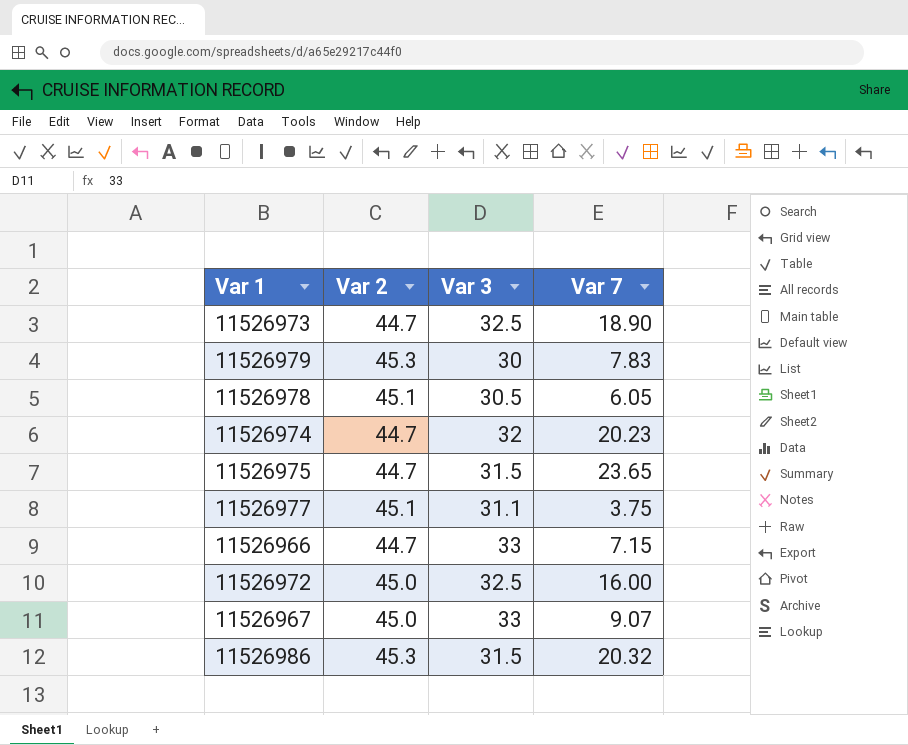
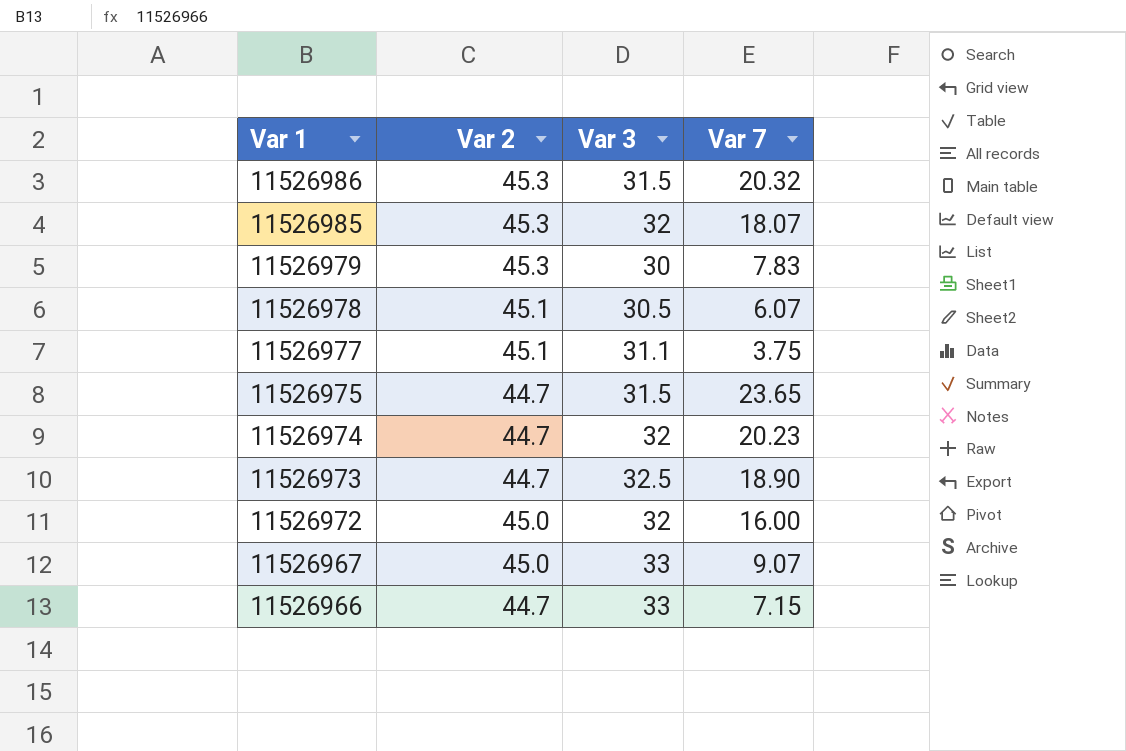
row order: none -> Var 1 descending
row 11526985: none -> 45.3 | 32 | 18.07
11526978 | Var 7: 6.05 -> 6.07
11526972 | Var 3: 32.5 -> 32

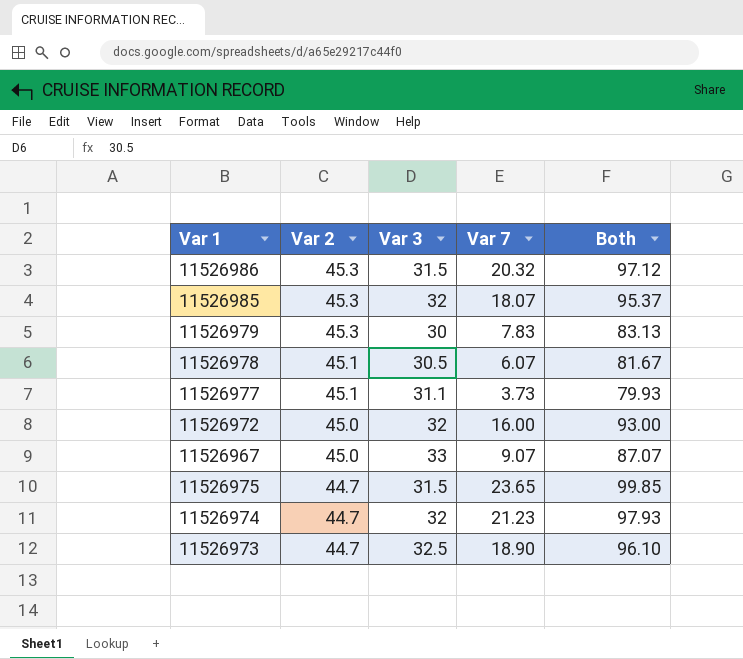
row order: Var 1 descending -> Var 2 descending
column Both | formula: none -> [Var 2] + [Var 3] + [Var 7]
row 11526966: 44.7 | 33 | 7.15 -> none
11526977 | Var 7: 3.75 -> 3.73
11526974 | Var 7: 20.23 -> 21.23

